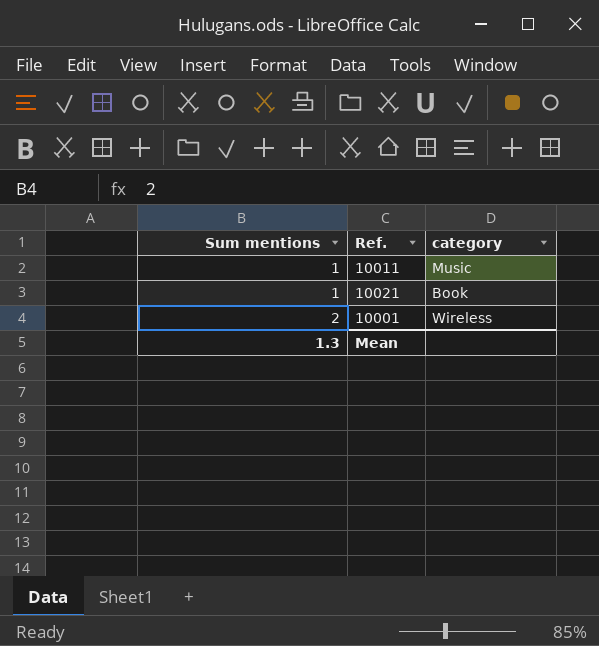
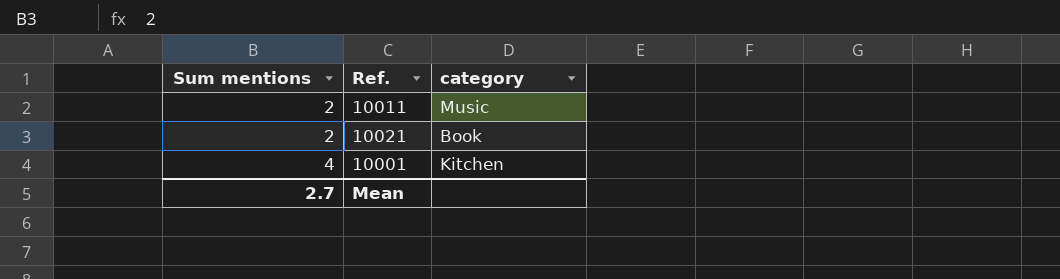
10011 | Sum mentions: 1 -> 2
10021 | Sum mentions: 1 -> 2
10001 | Sum mentions: 2 -> 4
10001 | category: Wireless -> Kitchen
Mean | Sum mentions: 1.3 -> 2.7

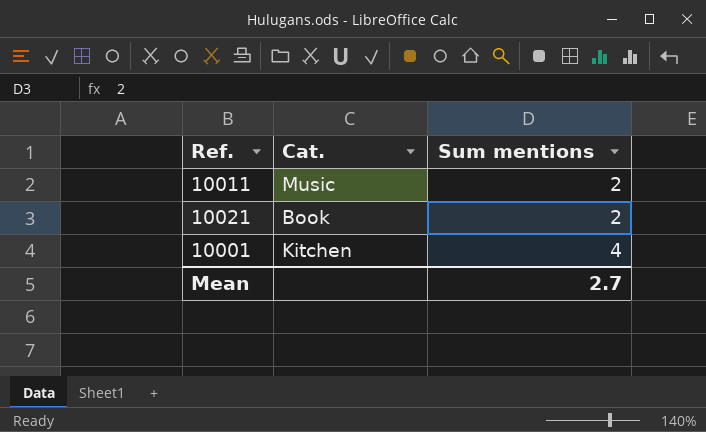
column name: category -> Cat.
column Sum mentions | position: 1 -> 3

